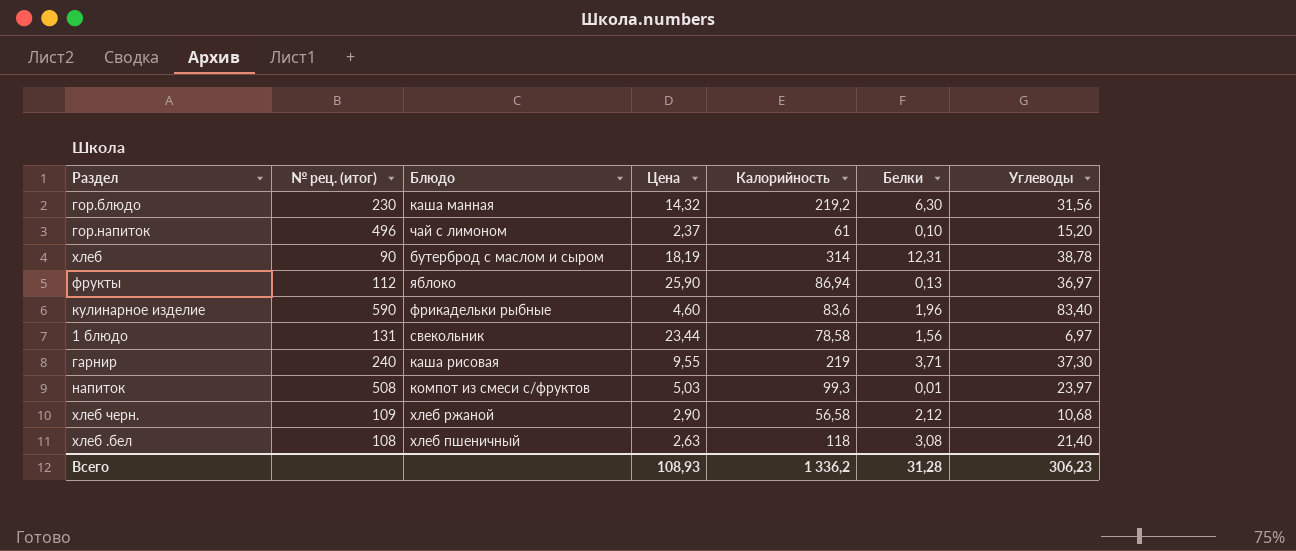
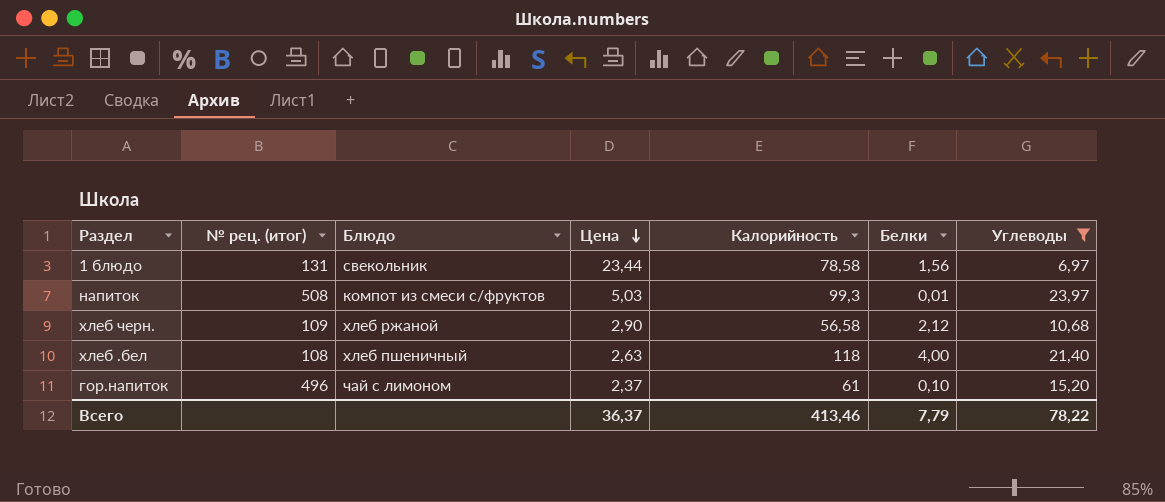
filter: none -> Углеводы <= 23,97
row order: none -> Цена descending
хлеб .бел | Белки: 3,08 -> 4,00
Всего | Цена: 108,93 -> 36,37
Всего | Калорийность: 1 336,2 -> 413,46
Всего | Белки: 31,28 -> 7,79
Всего | Углеводы: 306,23 -> 78,22

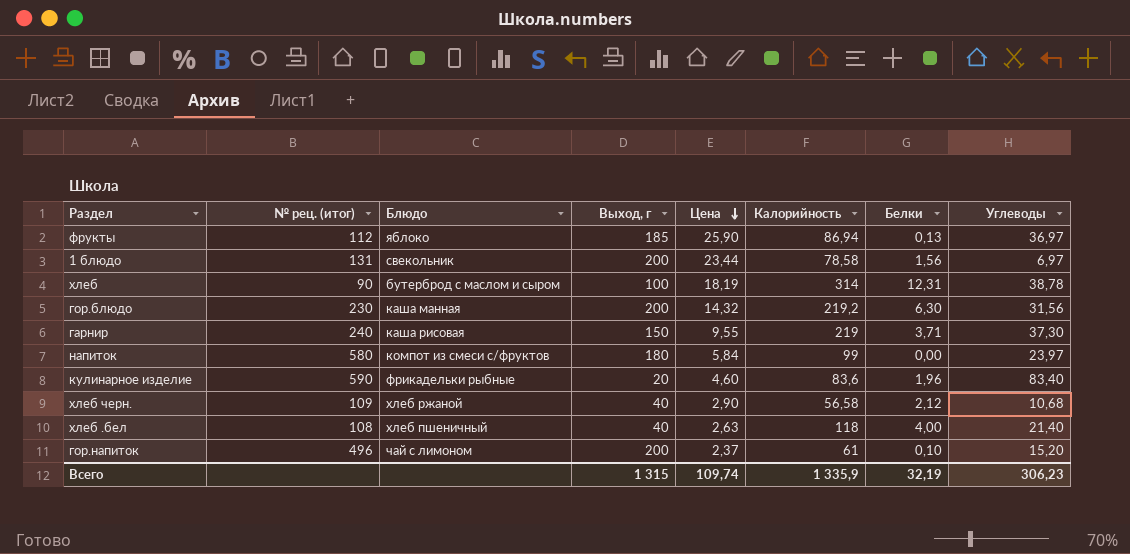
filter: Углеводы <= 23,97 -> none
column Выход, г | position: none -> 4
напиток | № рец. (итог): 508 -> 580
напиток | Цена: 5,03 -> 5,84
напиток | Калорийность: 99,3 -> 99
напиток | Белки: 0,01 -> 0,00
Всего | Цена: 36,37 -> 109,74
Всего | Калорийность: 413,46 -> 1 335,9
Всего | Белки: 7,79 -> 32,19
Всего | Углеводы: 78,22 -> 306,23

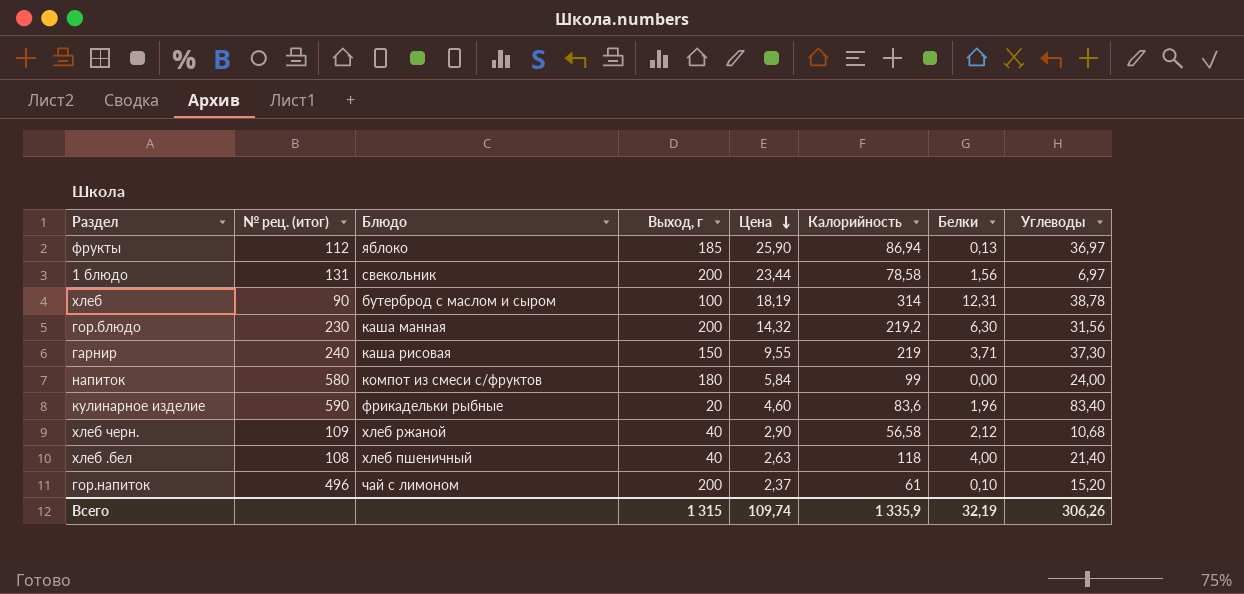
напиток | Углеводы: 23,97 -> 24,00
Всего | Углеводы: 306,23 -> 306,26

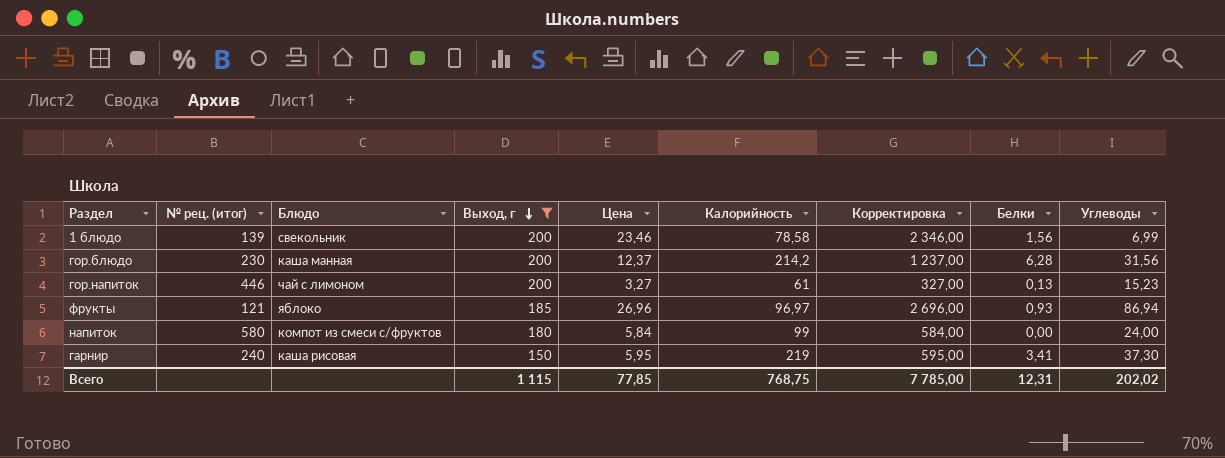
filter: none -> Выход, г >= 150
row order: Цена descending -> Выход, г descending
column Корректировка | formula: none -> [Цена] * 100
1 блюдо | № рец. (итог): 131 -> 139
1 блюдо | Цена: 23,44 -> 23,46
1 блюдо | Углеводы: 6,97 -> 6,99
гор.блюдо | Цена: 14,32 -> 12,37
гор.блюдо | Калорийность: 219,2 -> 214,2
гор.блюдо | Белки: 6,30 -> 6,28
гор.напиток | № рец. (итог): 496 -> 446
гор.напиток | Цена: 2,37 -> 3,27
гор.напиток | Белки: 0,10 -> 0,13
гор.напиток | Углеводы: 15,20 -> 15,23
фрукты | № рец. (итог): 112 -> 121
фрукты | Цена: 25,90 -> 26,96
фрукты | Калорийность: 86,94 -> 96,97
фрукты | Белки: 0,13 -> 0,93
фрукты | Углеводы: 36,97 -> 86,94
гарнир | Цена: 9,55 -> 5,95
гарнир | Белки: 3,71 -> 3,41
Всего | Выход, г: 1 315 -> 1 115
Всего | Цена: 109,74 -> 77,85
Всего | Калорийность: 1 335,9 -> 768,75
Всего | Белки: 32,19 -> 12,31
Всего | Углеводы: 306,26 -> 202,02

